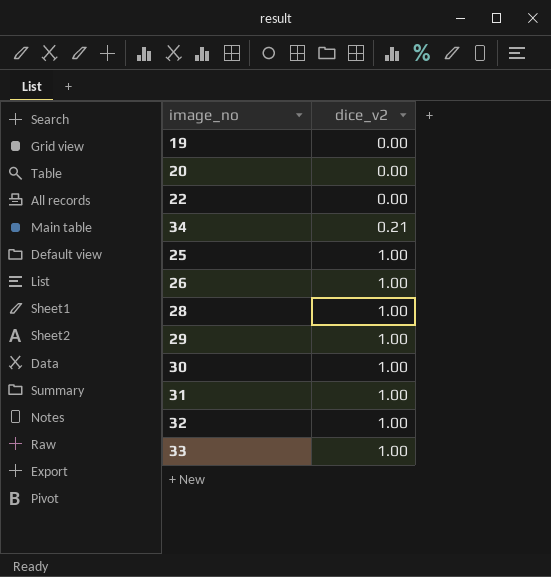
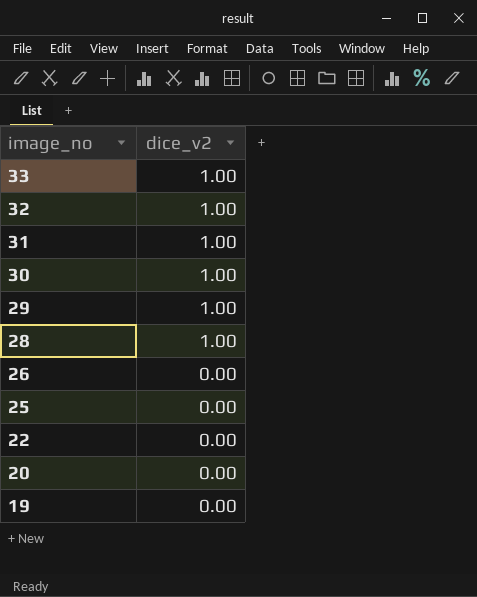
row order: dice_v2 ascending -> image_no descending
row 34: 0.21 -> none
26 | dice_v2: 1.00 -> 0.00
25 | dice_v2: 1.00 -> 0.00

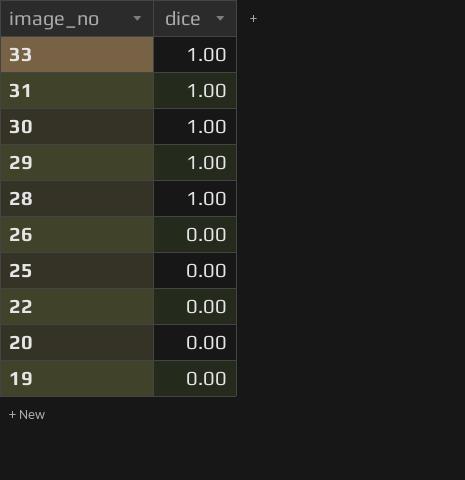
column name: dice_v2 -> dice
row 32: 1.00 -> none

